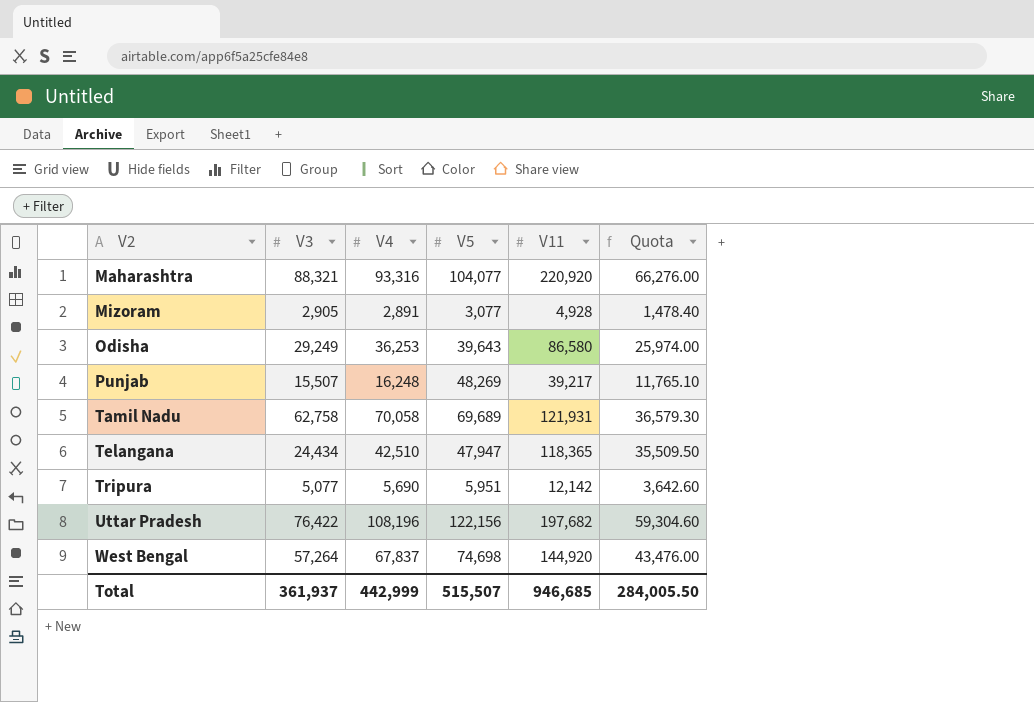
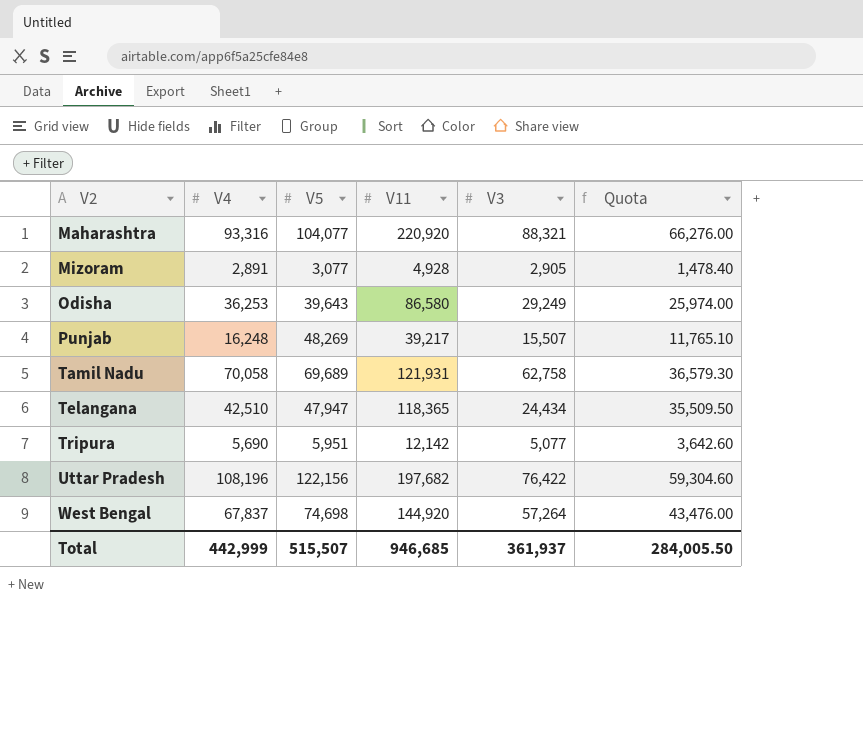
column V3 | position: 2 -> 5

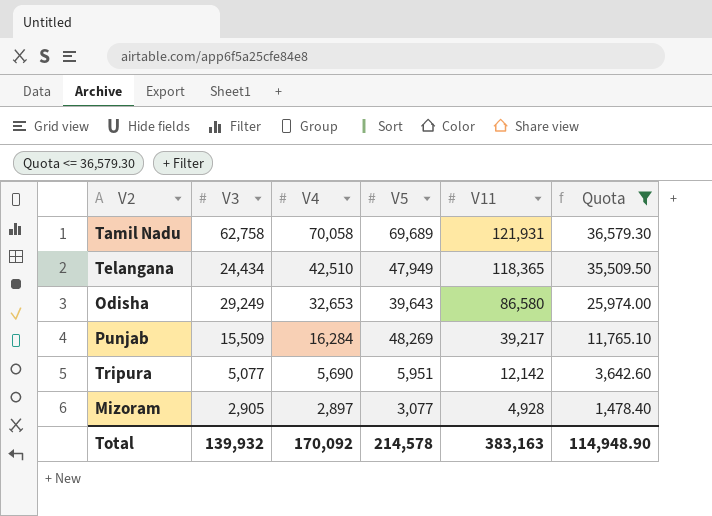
filter: none -> Quota <= 36,579.30
row order: V2 ascending -> V4 descending
column V3 | position: 5 -> 2
Telangana | V5: 47,947 -> 47,949
Odisha | V4: 36,253 -> 32,653
Punjab | V3: 15,507 -> 15,509
Punjab | V4: 16,248 -> 16,284
Mizoram | V4: 2,891 -> 2,897
Total | V3: 361,937 -> 139,932
Total | V4: 442,999 -> 170,092
Total | V5: 515,507 -> 214,578
Total | V11: 946,685 -> 383,163
Total | Quota: 284,005.50 -> 114,948.90

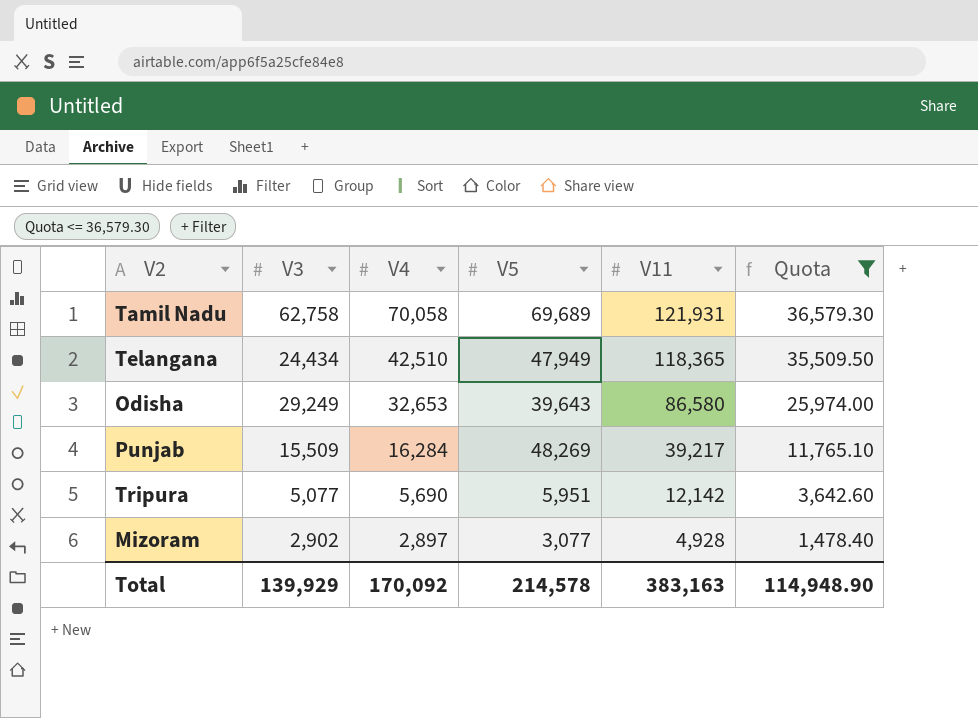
Mizoram | V3: 2,905 -> 2,902
Total | V3: 139,932 -> 139,929

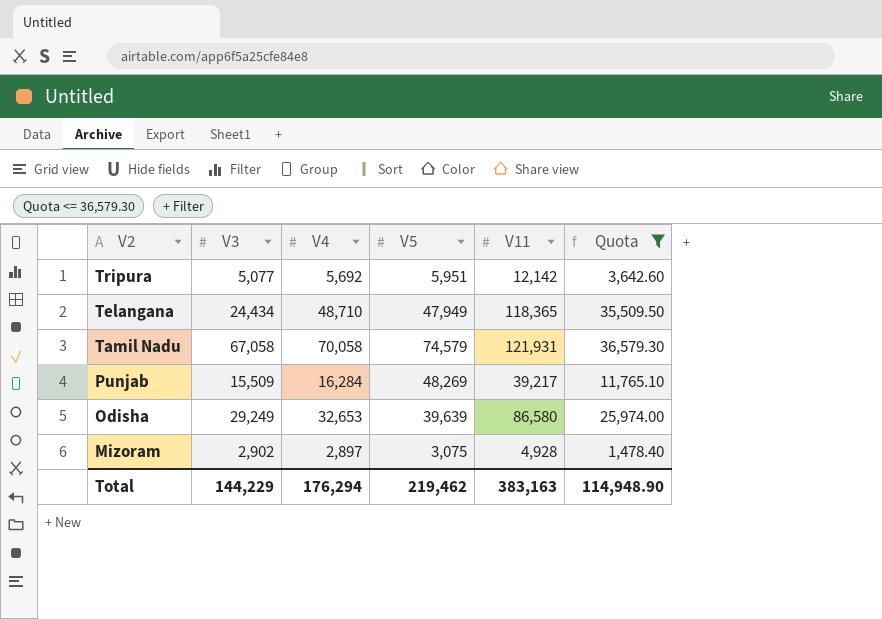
row order: V4 descending -> V2 descending
Tripura | V4: 5,690 -> 5,692
Telangana | V4: 42,510 -> 48,710
Tamil Nadu | V3: 62,758 -> 67,058
Tamil Nadu | V5: 69,689 -> 74,579
Odisha | V5: 39,643 -> 39,639
Mizoram | V5: 3,077 -> 3,075
Total | V3: 139,929 -> 144,229
Total | V4: 170,092 -> 176,294
Total | V5: 214,578 -> 219,462

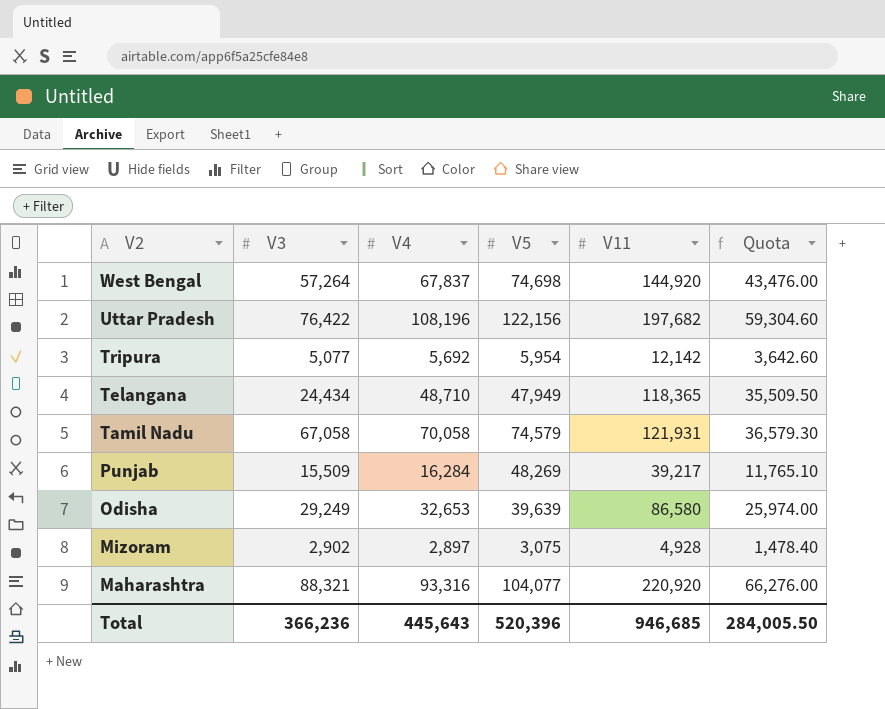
filter: Quota <= 36,579.30 -> none
Tripura | V5: 5,951 -> 5,954
Total | V3: 144,229 -> 366,236
Total | V4: 176,294 -> 445,643
Total | V5: 219,462 -> 520,396
Total | V11: 383,163 -> 946,685
Total | Quota: 114,948.90 -> 284,005.50

